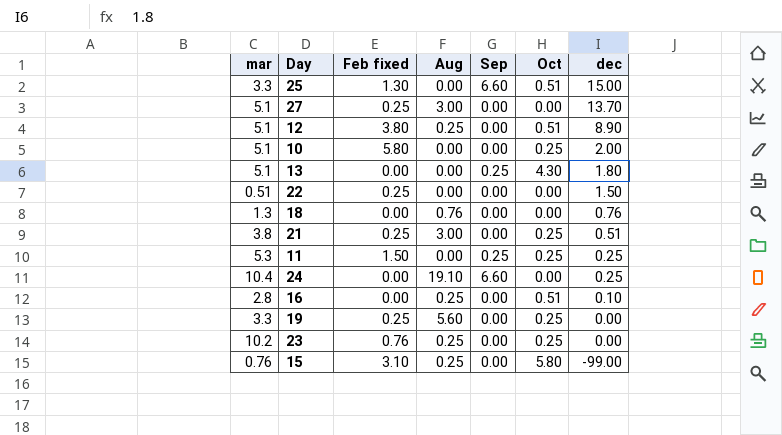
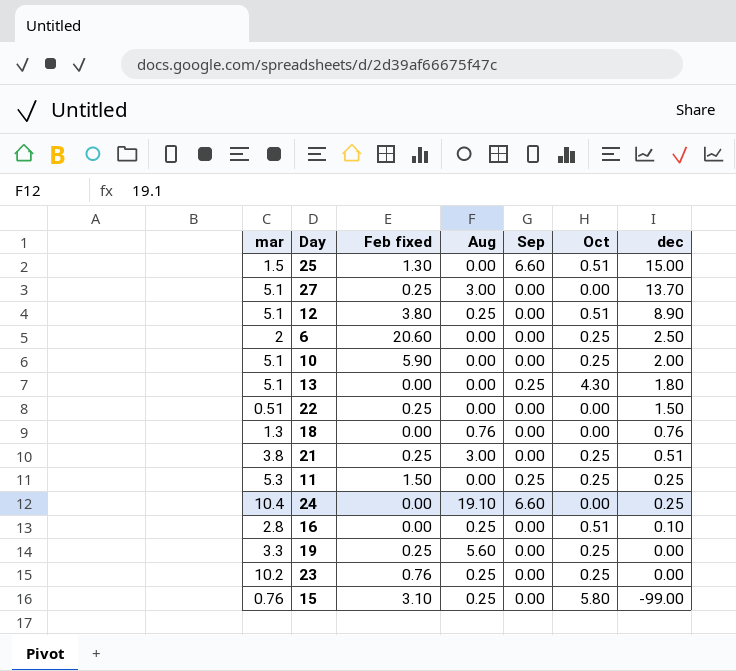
25 | mar: 3.3 -> 1.5
row 6: none -> 2 | 20.60 | 0.00 | 0.00 | 0.25 | 2.50
10 | Feb fixed: 5.80 -> 5.90

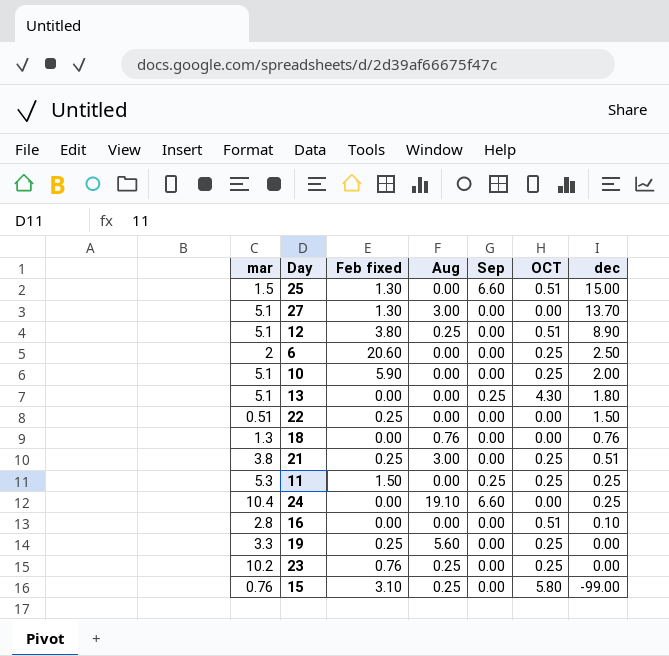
column name: Oct -> OCT
27 | Feb fixed: 0.25 -> 1.30
16 | Aug: 0.25 -> 0.00

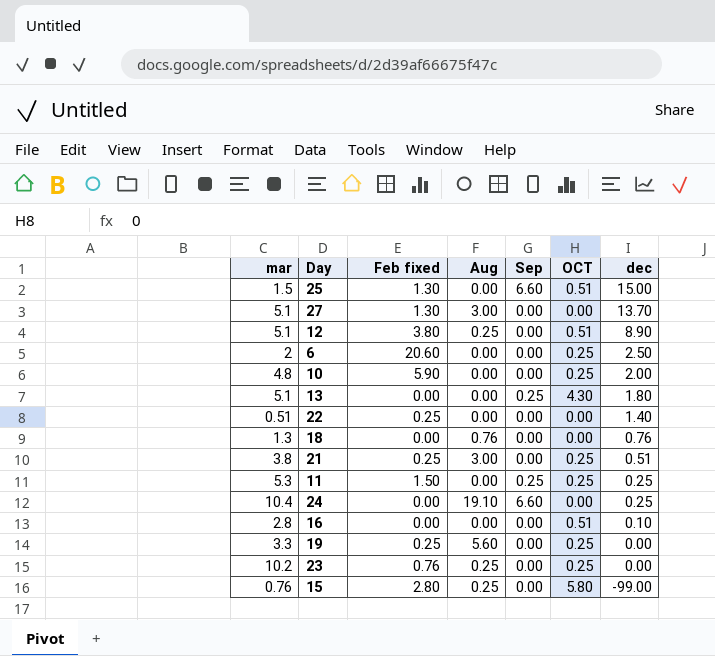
10 | mar: 5.1 -> 4.8
22 | dec: 1.50 -> 1.40
15 | Feb fixed: 3.10 -> 2.80

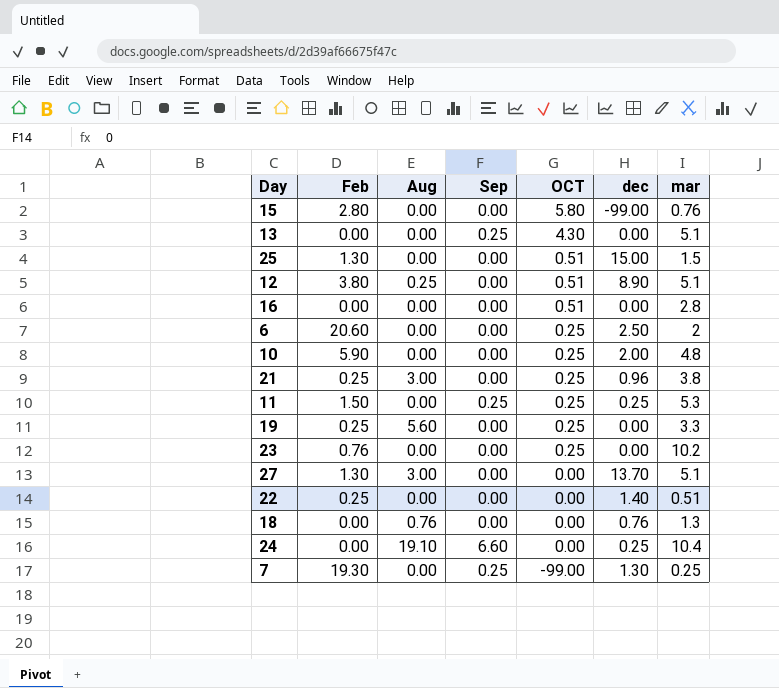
row order: dec descending -> OCT descending
column name: Feb fixed -> Feb
column mar | position: 1 -> 7
15 | Aug: 0.25 -> 0.00
13 | dec: 1.80 -> 0.00
25 | Sep: 6.60 -> 0.00
16 | dec: 0.10 -> 0.00
21 | dec: 0.51 -> 0.96
23 | Aug: 0.25 -> 0.00
row 7: none -> 19.30 | 0.00 | 0.25 | -99.00 | 1.30 | 0.25

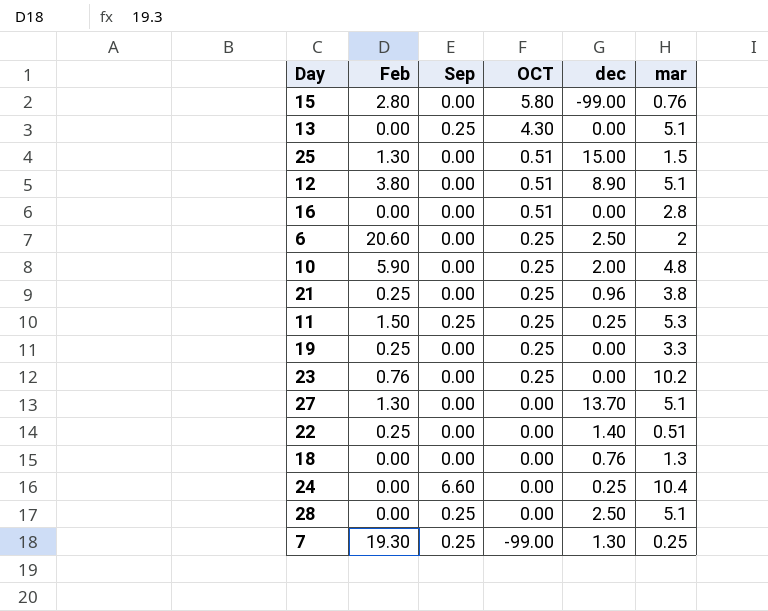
column Aug | position: 3 -> none
row 28: none -> 0.00 | 0.25 | 0.00 | 2.50 | 5.1

